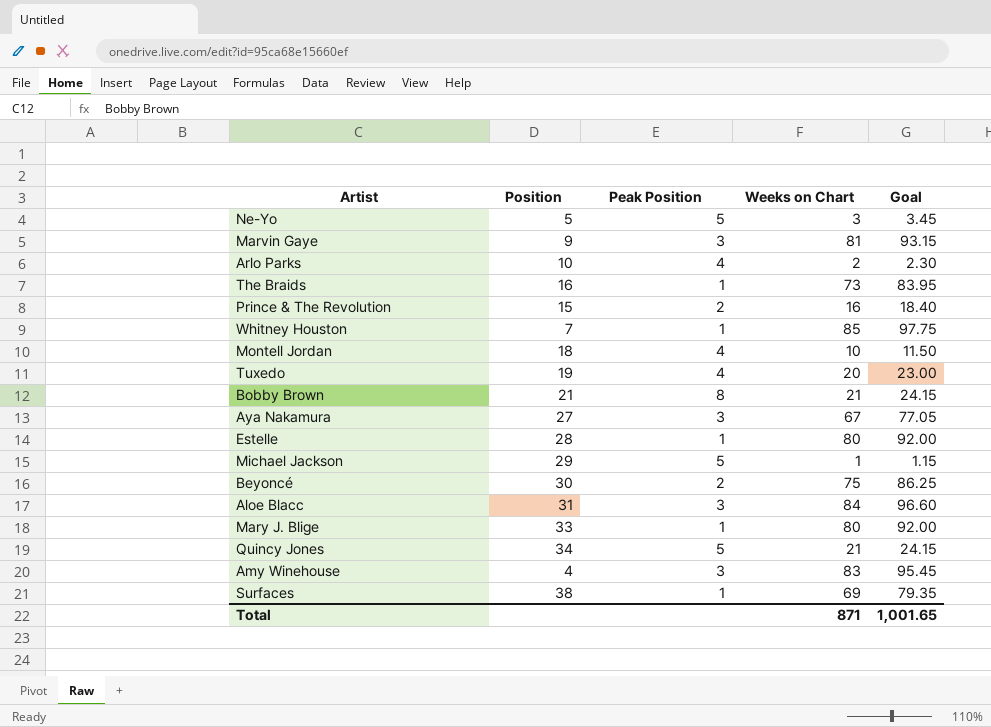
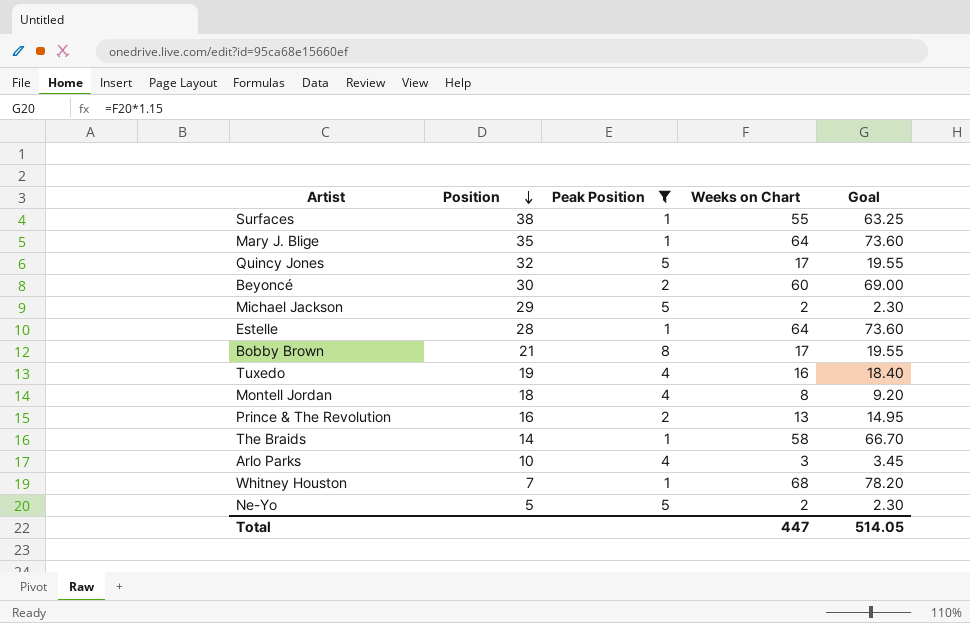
filter: none -> Peak Position != 3
row order: none -> Position descending
Surfaces | Weeks on Chart: 69 -> 55
Surfaces | Goal: 79.35 -> 63.25
Mary J. Blige | Position: 33 -> 35
Mary J. Blige | Weeks on Chart: 80 -> 64
Mary J. Blige | Goal: 92.00 -> 73.60
Quincy Jones | Position: 34 -> 32
Quincy Jones | Weeks on Chart: 21 -> 17
Quincy Jones | Goal: 24.15 -> 19.55
Beyoncé | Weeks on Chart: 75 -> 60
Beyoncé | Goal: 86.25 -> 69.00
Michael Jackson | Weeks on Chart: 1 -> 2
Michael Jackson | Goal: 1.15 -> 2.30
Estelle | Weeks on Chart: 80 -> 64
Estelle | Goal: 92.00 -> 73.60
Bobby Brown | Weeks on Chart: 21 -> 17
Bobby Brown | Goal: 24.15 -> 19.55
Tuxedo | Weeks on Chart: 20 -> 16
Tuxedo | Goal: 23.00 -> 18.40
Montell Jordan | Weeks on Chart: 10 -> 8
Montell Jordan | Goal: 11.50 -> 9.20
Prince & The Revolution | Position: 15 -> 16
Prince & The Revolution | Weeks on Chart: 16 -> 13
Prince & The Revolution | Goal: 18.40 -> 14.95
The Braids | Position: 16 -> 14
The Braids | Weeks on Chart: 73 -> 58
The Braids | Goal: 83.95 -> 66.70
Arlo Parks | Weeks on Chart: 2 -> 3
Arlo Parks | Goal: 2.30 -> 3.45
Whitney Houston | Weeks on Chart: 85 -> 68
Whitney Houston | Goal: 97.75 -> 78.20
Ne-Yo | Weeks on Chart: 3 -> 2
Ne-Yo | Goal: 3.45 -> 2.30
Total | Weeks on Chart: 871 -> 447
Total | Goal: 1,001.65 -> 514.05

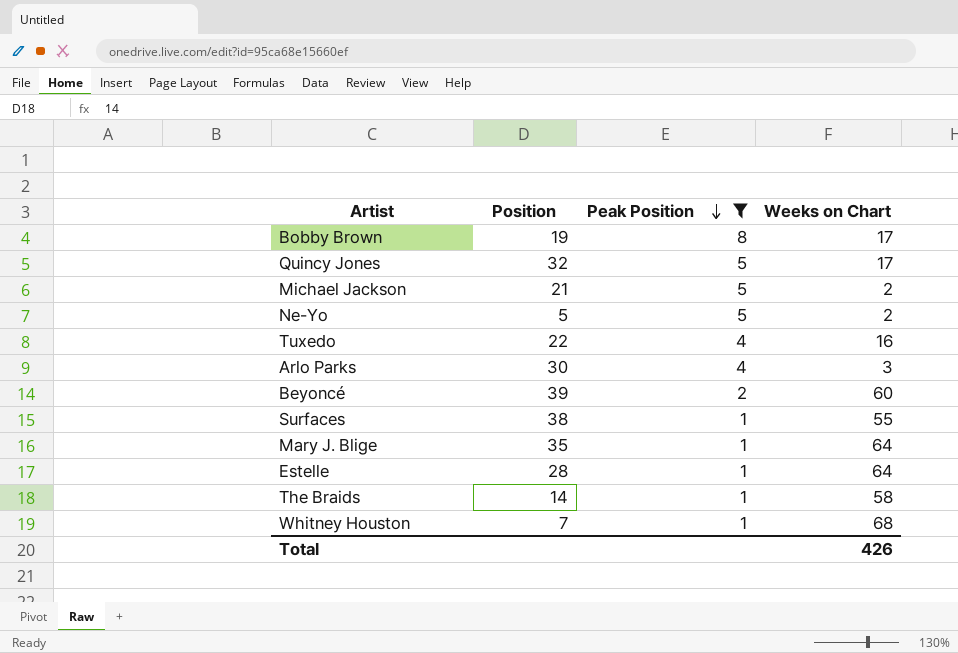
row order: Position descending -> Peak Position descending
column Goal | formula: [Weeks on Chart] * 1.15 -> none
row Montell Jordan: 18 | 4 | 8 | 9.20 -> none
row Prince & The Revolution: 16 | 2 | 13 | 14.95 -> none
Bobby Brown | Position: 21 -> 19
Michael Jackson | Position: 29 -> 21
Tuxedo | Position: 19 -> 22
Arlo Parks | Position: 10 -> 30
Beyoncé | Position: 30 -> 39
Total | Weeks on Chart: 447 -> 426

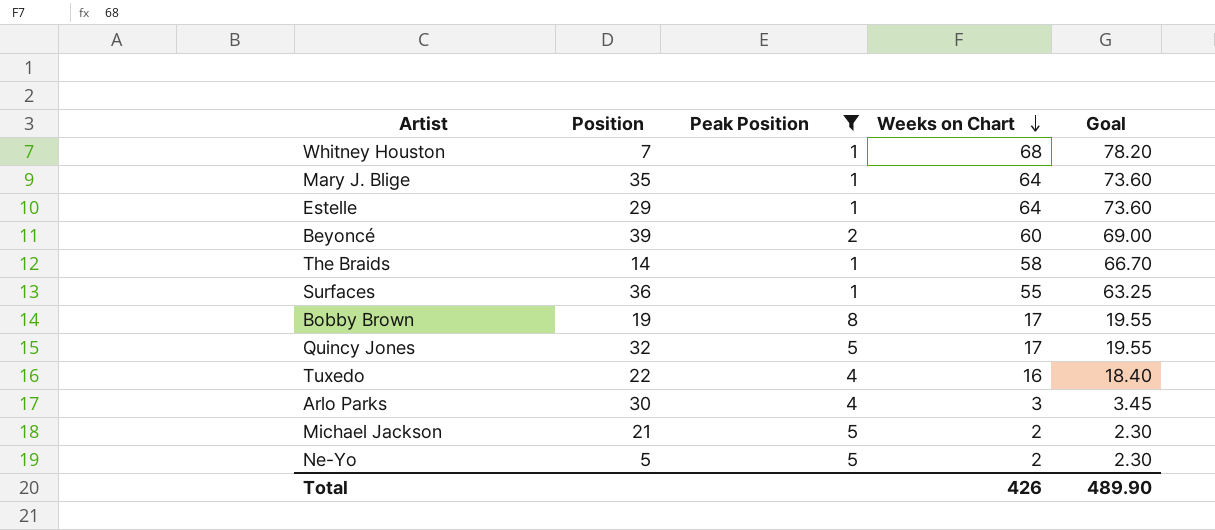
row order: Peak Position descending -> Weeks on Chart descending
column Goal | formula: none -> [Weeks on Chart] * 1.15
Estelle | Position: 28 -> 29
Surfaces | Position: 38 -> 36

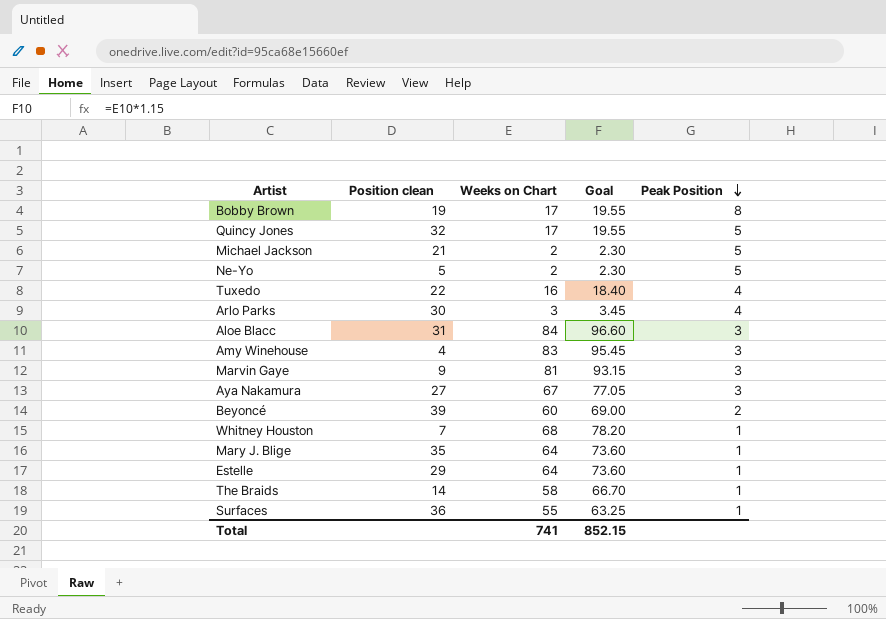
filter: Peak Position != 3 -> none
row order: Weeks on Chart descending -> Peak Position descending
column name: Position -> Position clean
column Peak Position | position: 3 -> 5
Total | Weeks on Chart: 426 -> 741
Total | Goal: 489.90 -> 852.15

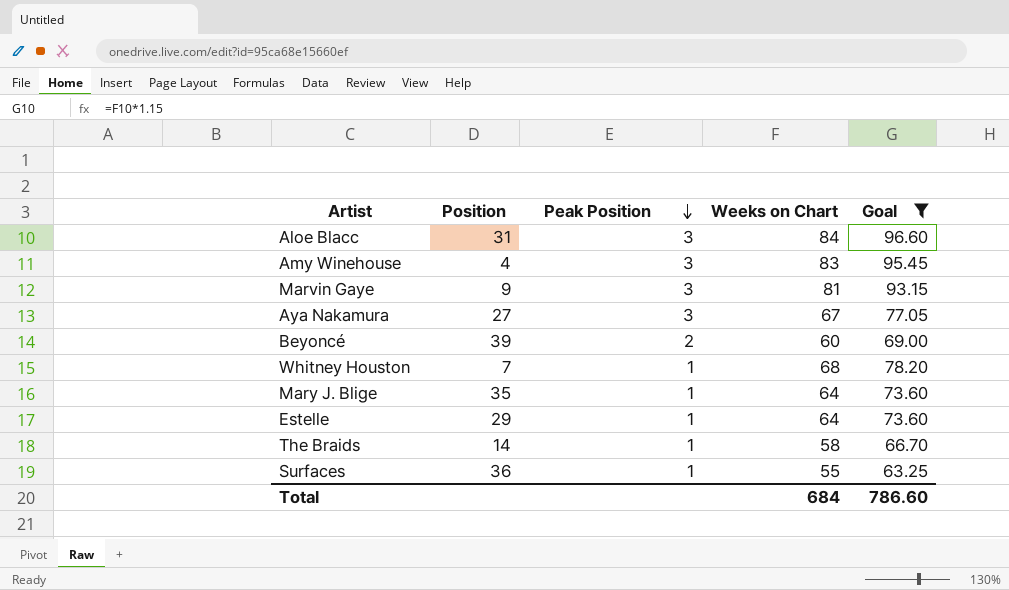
filter: none -> Goal >= 63.25
column name: Position clean -> Position
column Peak Position | position: 5 -> 3
Total | Weeks on Chart: 741 -> 684
Total | Goal: 852.15 -> 786.60

